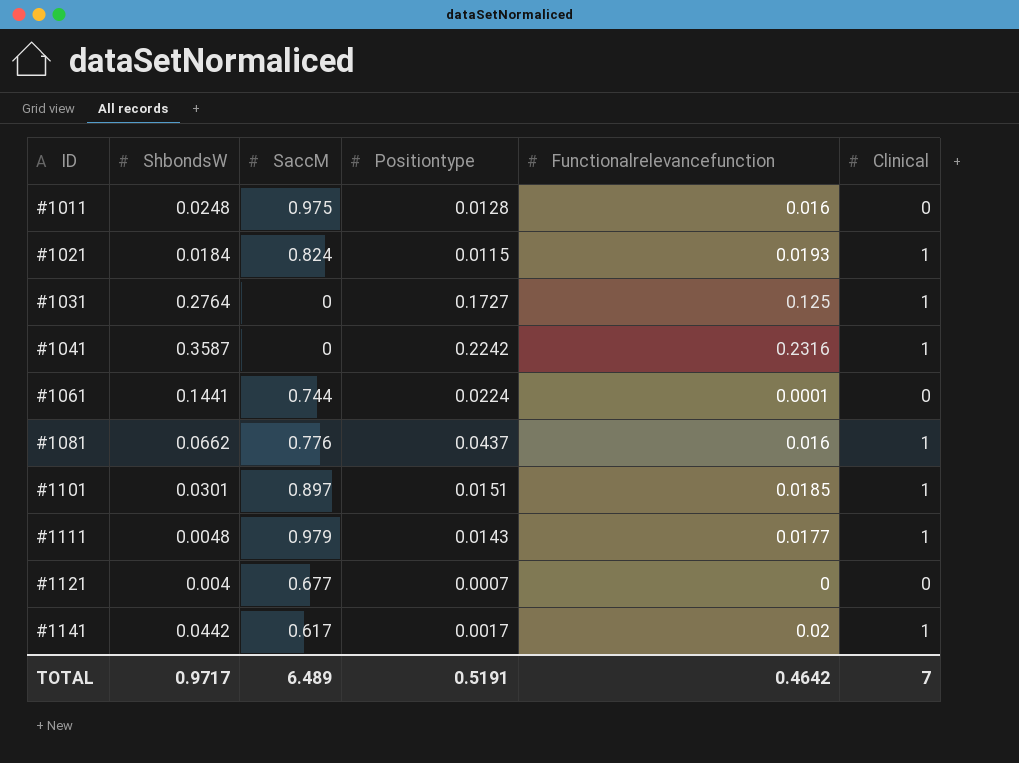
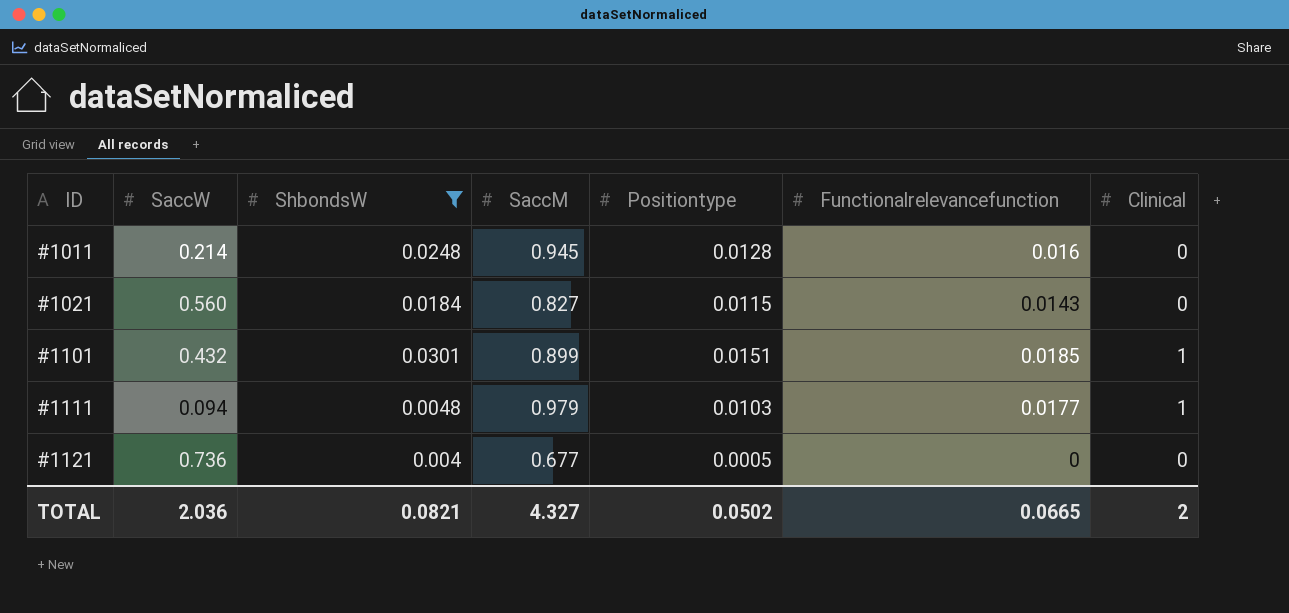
filter: none -> ShbondsW <= 0.0301
column SaccW | position: none -> 2
#1011 | SaccM: 0.975 -> 0.945
#1021 | SaccM: 0.824 -> 0.827
#1021 | Functionalrelevancefunction: 0.0193 -> 0.0143
#1021 | Clinical: 1 -> 0
#1101 | SaccM: 0.897 -> 0.899
#1111 | Positiontype: 0.0143 -> 0.0103
#1121 | Positiontype: 0.0007 -> 0.0005
TOTAL | ShbondsW: 0.9717 -> 0.0821
TOTAL | SaccM: 6.489 -> 4.327
TOTAL | Positiontype: 0.5191 -> 0.0502
TOTAL | Functionalrelevancefunction: 0.4642 -> 0.0665
TOTAL | Clinical: 7 -> 2

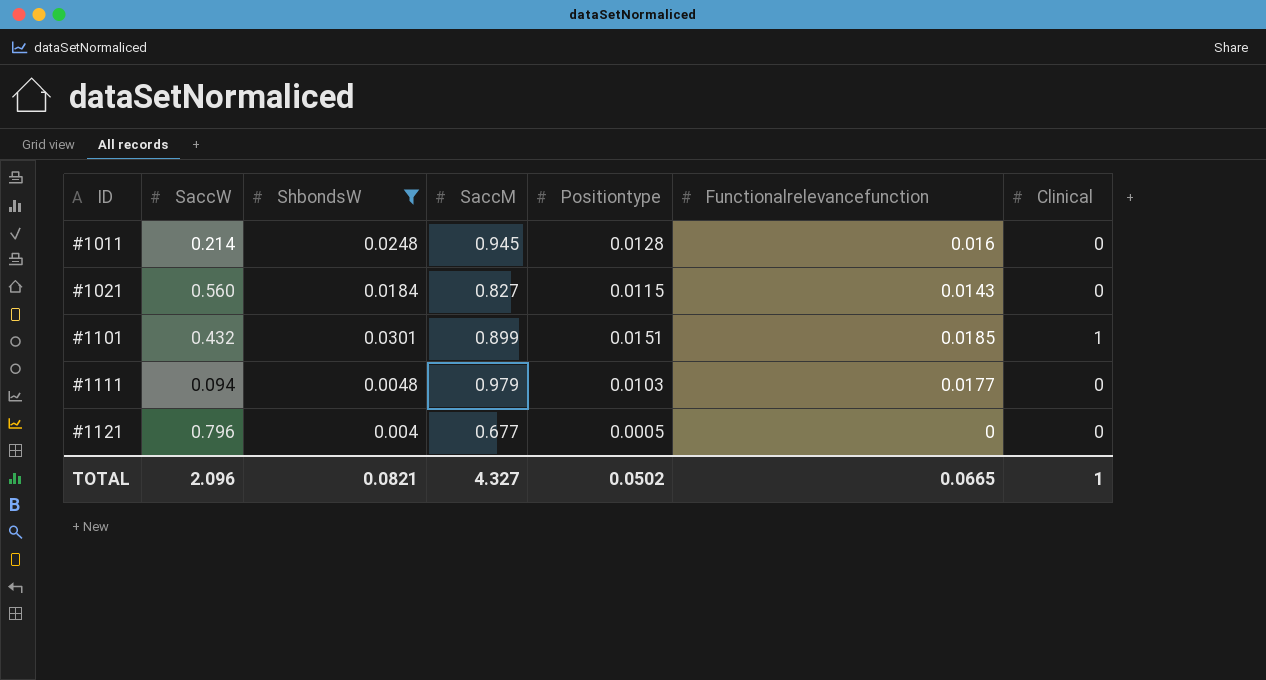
#1111 | Clinical: 1 -> 0
#1121 | SaccW: 0.736 -> 0.796
TOTAL | SaccW: 2.036 -> 2.096
TOTAL | Clinical: 2 -> 1

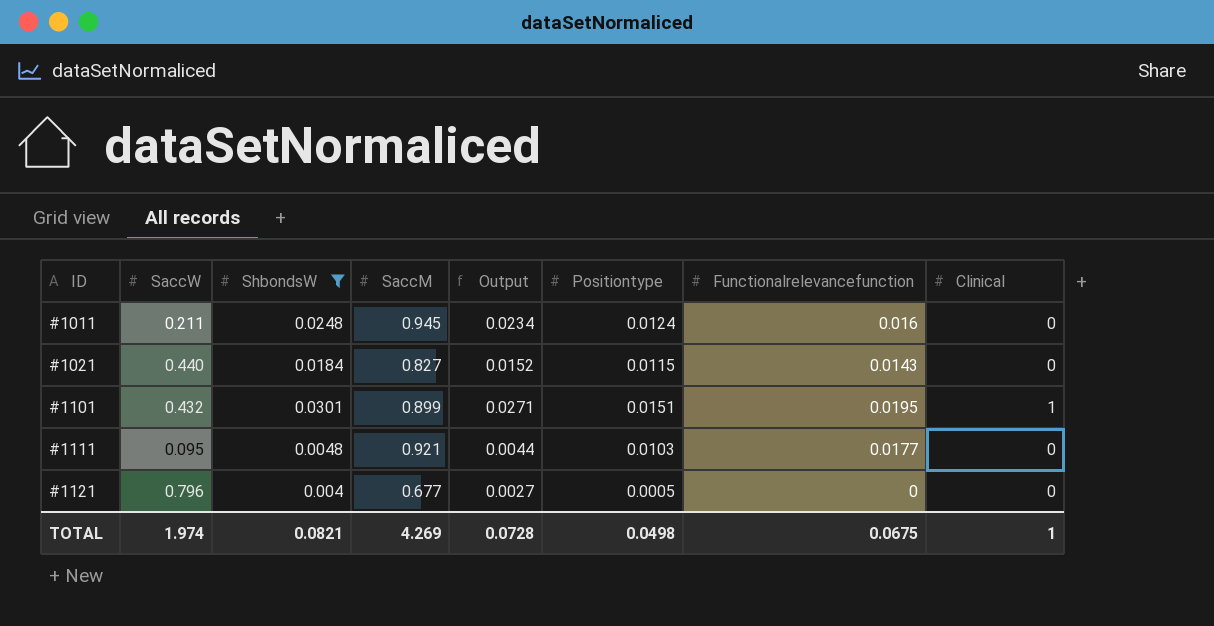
column Output | formula: none -> [ShbondsW] * [SaccM]
#1011 | SaccW: 0.214 -> 0.211
#1011 | Positiontype: 0.0128 -> 0.0124
#1021 | SaccW: 0.560 -> 0.440
#1101 | Functionalrelevancefunction: 0.0185 -> 0.0195
#1111 | SaccW: 0.094 -> 0.095
#1111 | SaccM: 0.979 -> 0.921
TOTAL | SaccW: 2.096 -> 1.974
TOTAL | SaccM: 4.327 -> 4.269
TOTAL | Positiontype: 0.0502 -> 0.0498
TOTAL | Functionalrelevancefunction: 0.0665 -> 0.0675

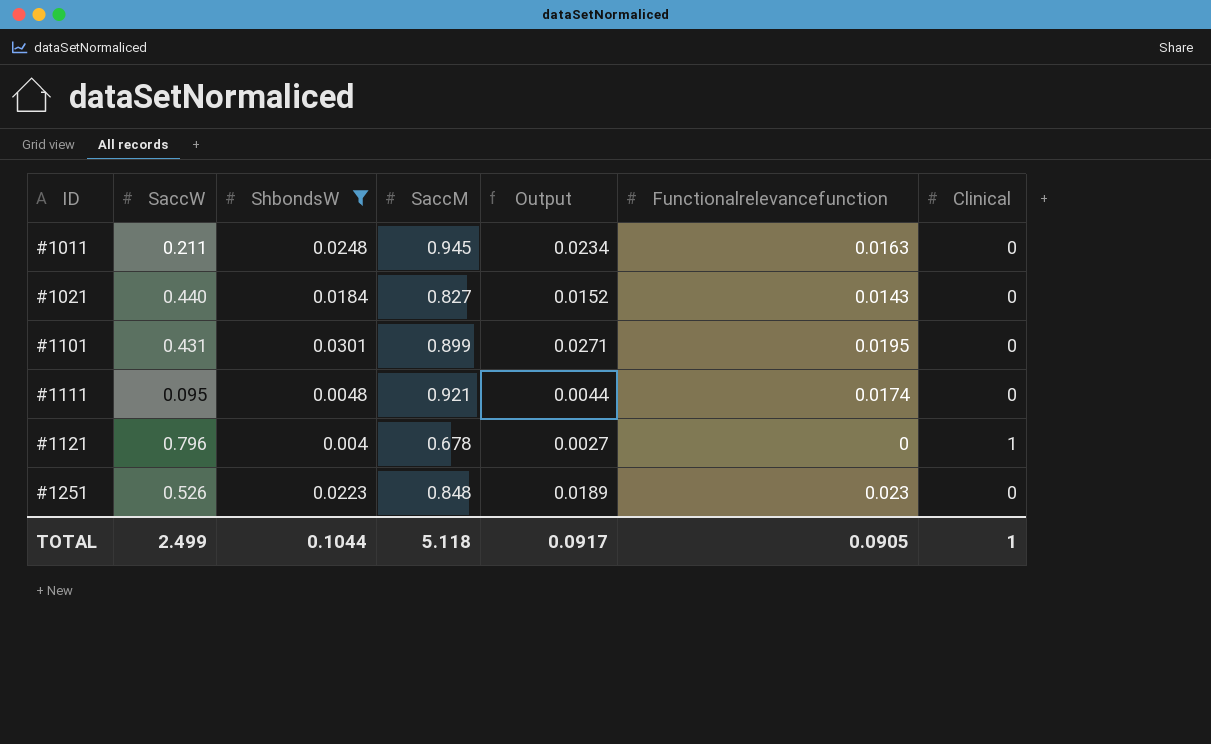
column Positiontype | position: 6 -> none
#1011 | Functionalrelevancefunction: 0.016 -> 0.0163
#1101 | SaccW: 0.432 -> 0.431
#1101 | Clinical: 1 -> 0
#1111 | Functionalrelevancefunction: 0.0177 -> 0.0174
#1121 | SaccM: 0.677 -> 0.678
#1121 | Clinical: 0 -> 1
row #1251: none -> 0.526 | 0.0223 | 0.848 | 0.0189 | 0.023 | 0
TOTAL | SaccW: 1.974 -> 2.499
TOTAL | ShbondsW: 0.0821 -> 0.1044
TOTAL | SaccM: 4.269 -> 5.118
TOTAL | Output: 0.0728 -> 0.0917
TOTAL | Functionalrelevancefunction: 0.0675 -> 0.0905

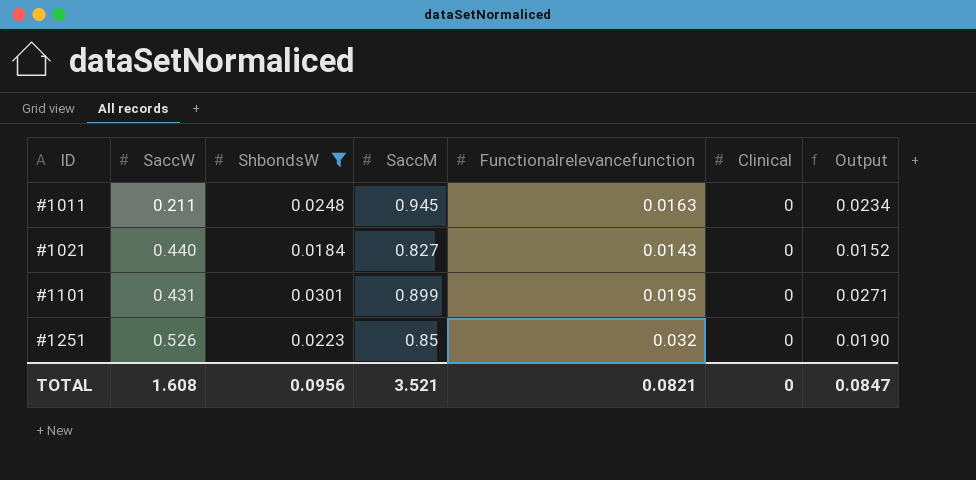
column Output | position: 5 -> 7
row #1111: 0.095 | 0.0048 | 0.921 | 0.0044 | 0.0174 | 0 -> none
row #1121: 0.796 | 0.004 | 0.678 | 0.0027 | 0 | 1 -> none
#1251 | SaccM: 0.848 -> 0.85
#1251 | Functionalrelevancefunction: 0.023 -> 0.032
#1251 | Output: 0.0189 -> 0.0190
TOTAL | SaccW: 2.499 -> 1.608
TOTAL | ShbondsW: 0.1044 -> 0.0956
TOTAL | SaccM: 5.118 -> 3.521
TOTAL | Functionalrelevancefunction: 0.0905 -> 0.0821
TOTAL | Clinical: 1 -> 0
TOTAL | Output: 0.0917 -> 0.0847

